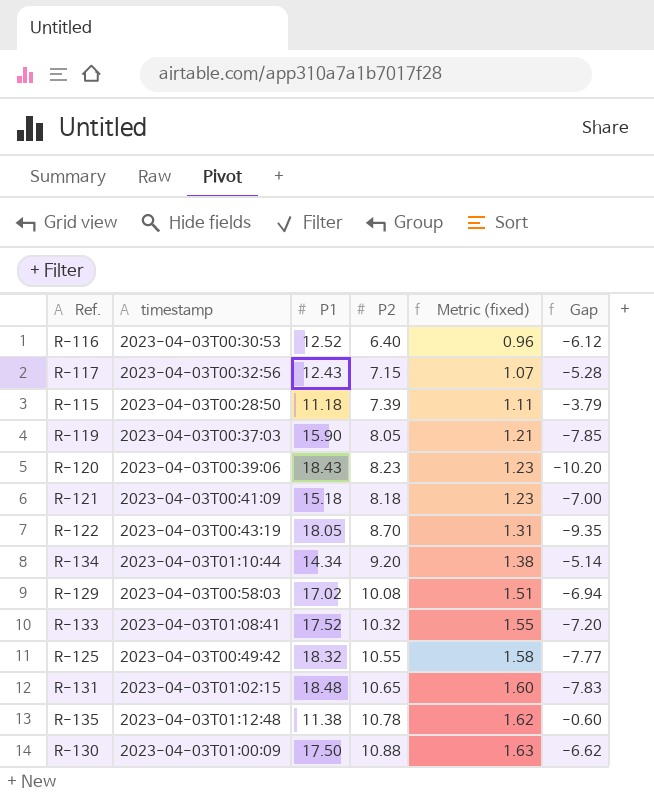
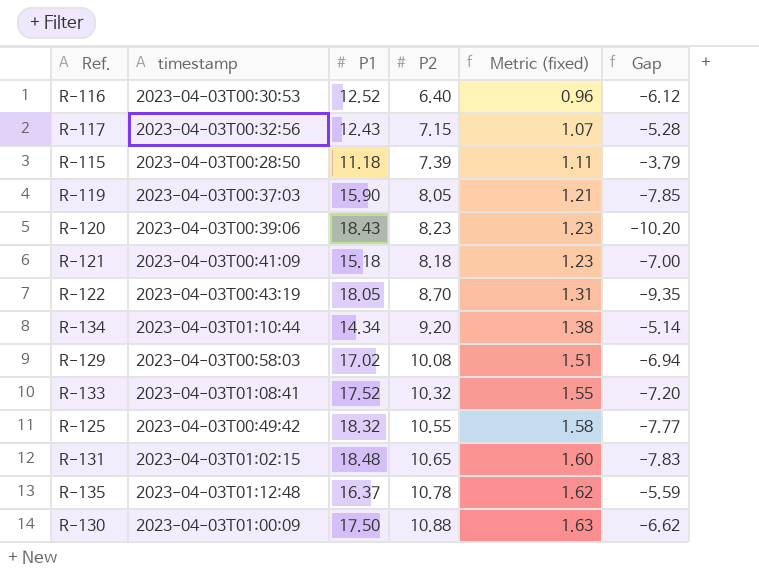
R-135 | P1: 11.38 -> 16.37
R-135 | Gap: -0.60 -> -5.59

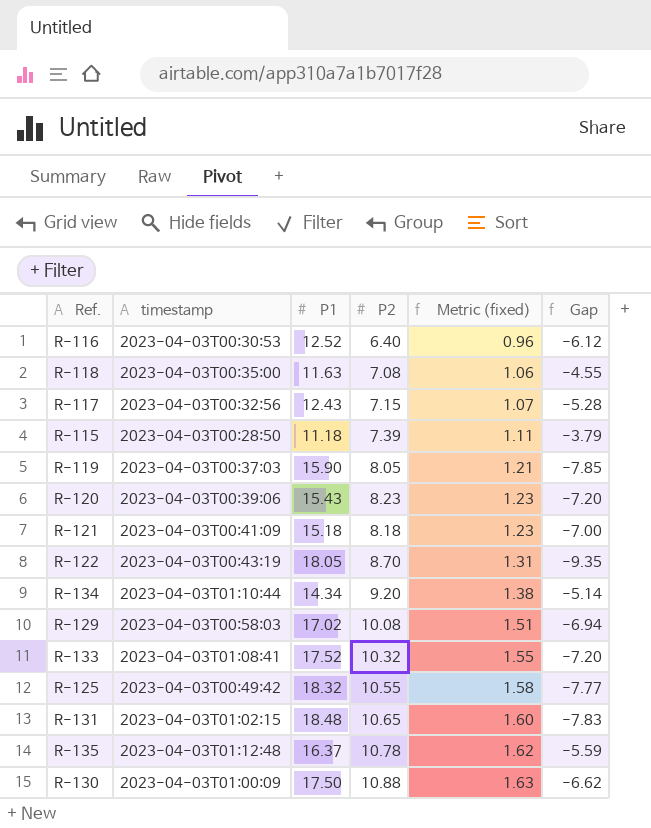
row R-118: none -> 2023-04-03T00:35:00 | 11.63 | 7.08 | 1.06 | -4.55
R-120 | P1: 18.43 -> 15.43
R-120 | Gap: -10.20 -> -7.20

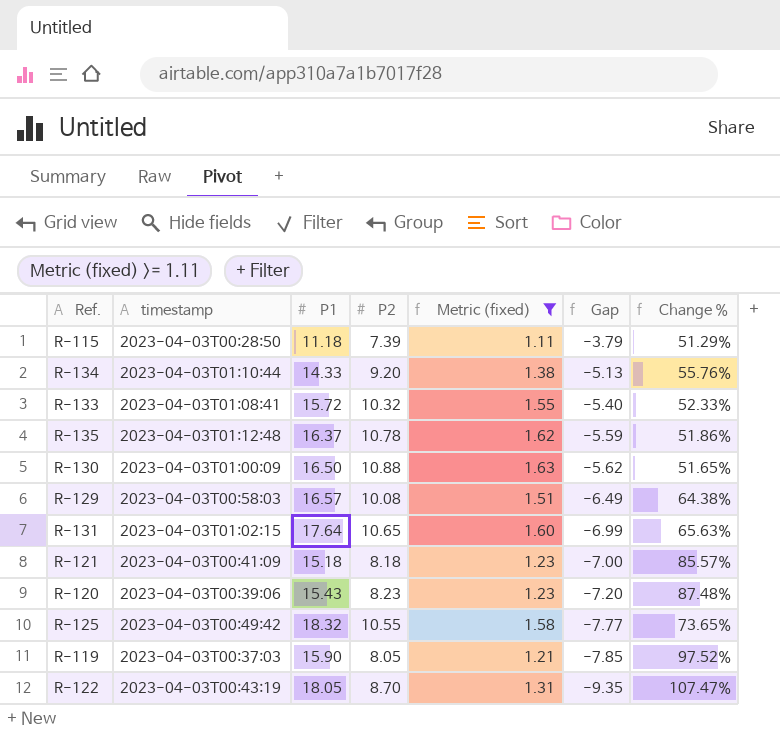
filter: none -> Metric (fixed) >= 1.11
row order: Metric (fixed) ascending -> Gap descending
column Change % | formula: none -> ([P1] - [P2]) / [P2]
R-134 | P1: 14.34 -> 14.33
R-134 | Gap: -5.14 -> -5.13
R-133 | P1: 17.52 -> 15.72
R-133 | Gap: -7.20 -> -5.40
R-130 | P1: 17.50 -> 16.50
R-130 | Gap: -6.62 -> -5.62
R-129 | P1: 17.02 -> 16.57
R-129 | Gap: -6.94 -> -6.49
R-131 | P1: 18.48 -> 17.64
R-131 | Gap: -7.83 -> -6.99

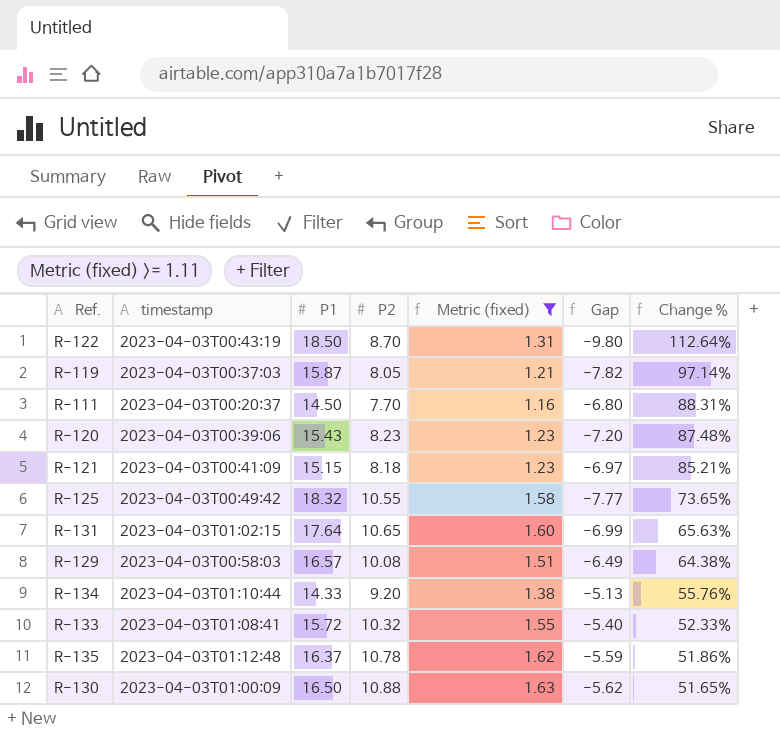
row order: Gap descending -> Change % descending
row R-115: 2023-04-03T00:28:50 | 11.18 | 7.39 | 1.11 | -3.79 | 51.29% -> none
R-122 | P1: 18.05 -> 18.50
R-122 | Gap: -9.35 -> -9.80
R-122 | Change %: 107.47% -> 112.64%
R-119 | P1: 15.90 -> 15.87
R-119 | Gap: -7.85 -> -7.82
R-119 | Change %: 97.52% -> 97.14%
row R-111: none -> 2023-04-03T00:20:37 | 14.50 | 7.70 | 1.16 | -6.80 | 88.31%
R-121 | P1: 15.18 -> 15.15
R-121 | Gap: -7.00 -> -6.97
R-121 | Change %: 85.57% -> 85.21%

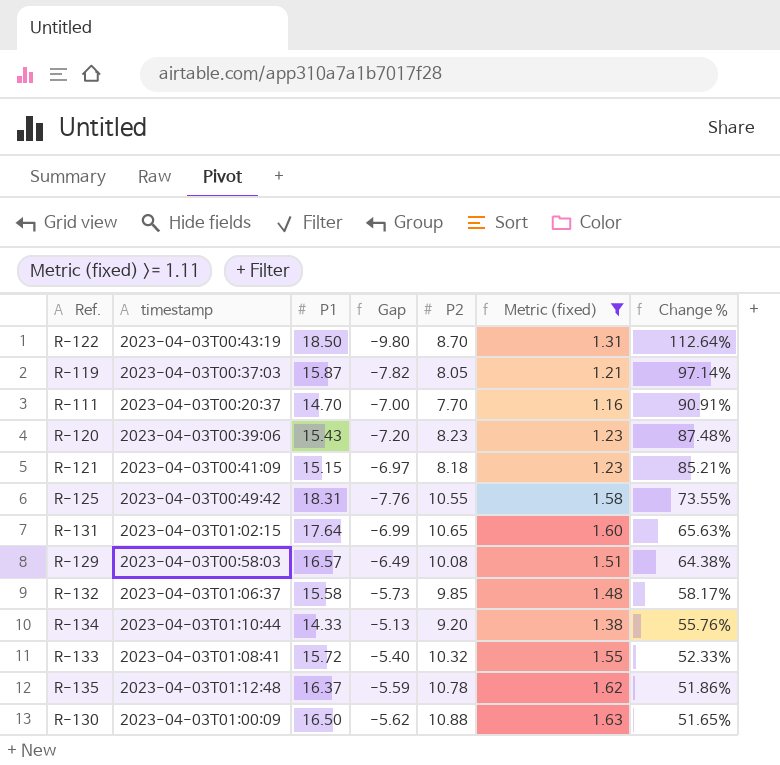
column Gap | position: 6 -> 4
R-111 | P1: 14.50 -> 14.70
R-111 | Gap: -6.80 -> -7.00
R-111 | Change %: 88.31% -> 90.91%
R-125 | P1: 18.32 -> 18.31
R-125 | Gap: -7.77 -> -7.76
R-125 | Change %: 73.65% -> 73.55%
row R-132: none -> 2023-04-03T01:06:37 | 15.58 | -5.73 | 9.85 | 1.48 | 58.17%

